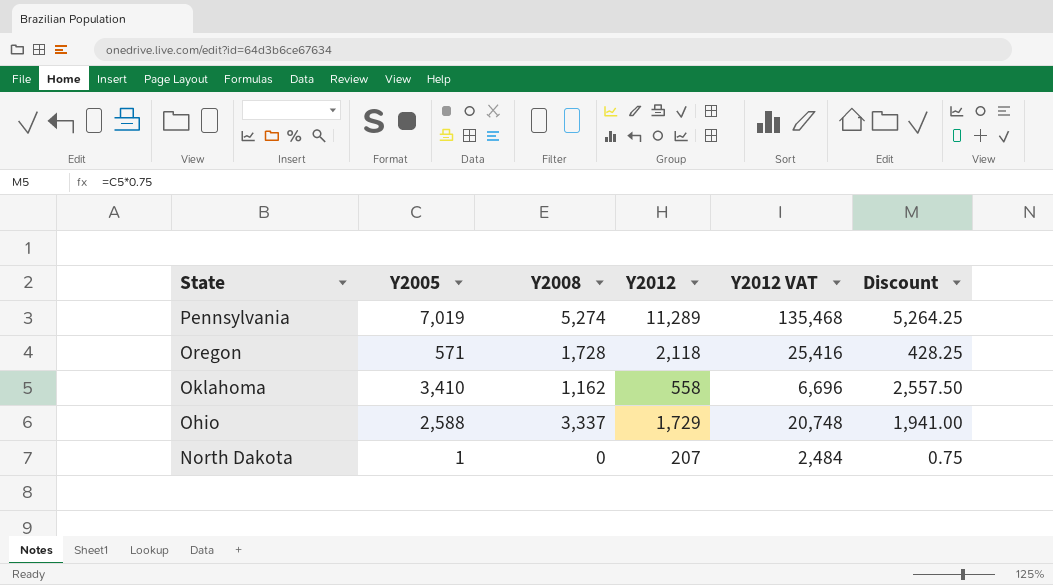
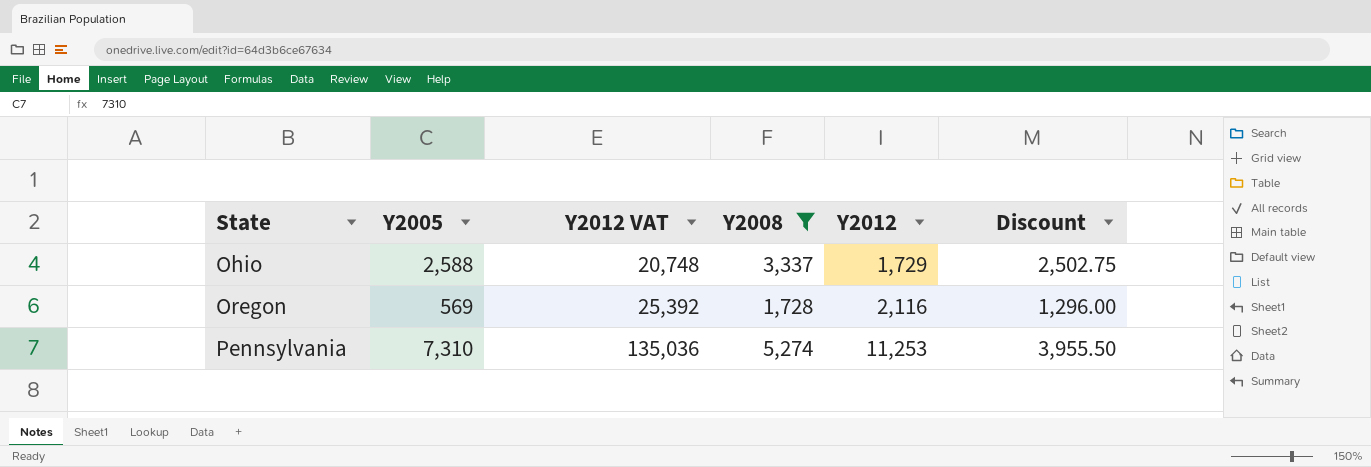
filter: none -> Y2008 >= 1,728
row order: State descending -> State ascending
column Y2012 VAT | position: 5 -> 3
column Discount | formula: [Y2005] * 0.75 -> [Y2008] * 0.75
Oregon | Y2005: 571 -> 569
Oregon | Y2012 VAT: 25,416 -> 25,392
Oregon | Y2012: 2,118 -> 2,116
Pennsylvania | Y2005: 7,019 -> 7,310
Pennsylvania | Y2012 VAT: 135,468 -> 135,036
Pennsylvania | Y2012: 11,289 -> 11,253

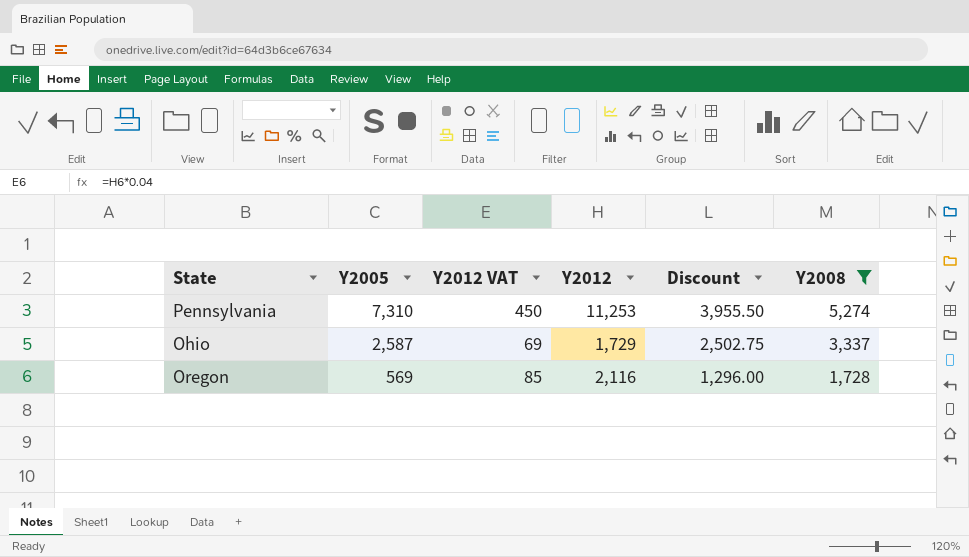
row order: State ascending -> Y2005 descending
column Y2012 VAT | formula: [Y2012] * 12 -> [Y2012] * 0.04
column Y2008 | position: 4 -> 6
Ohio | Y2005: 2,588 -> 2,587

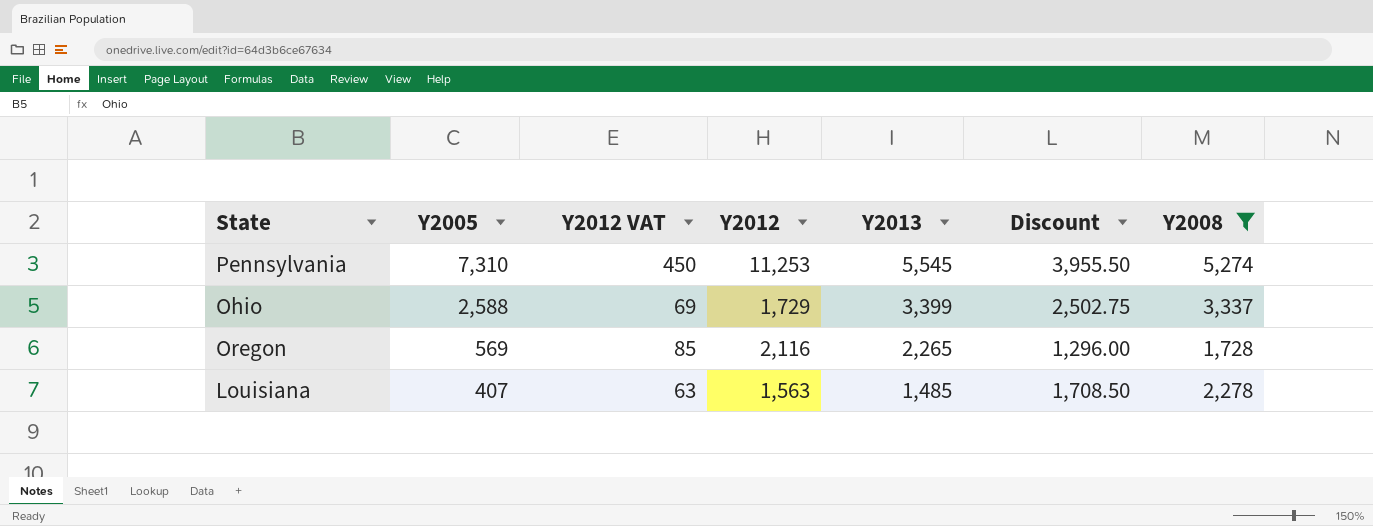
column Y2013 | position: none -> 5
Ohio | Y2005: 2,587 -> 2,588
row Louisiana: none -> 407 | 63 | 1,563 | 1,485 | 1,708.50 | 2,278

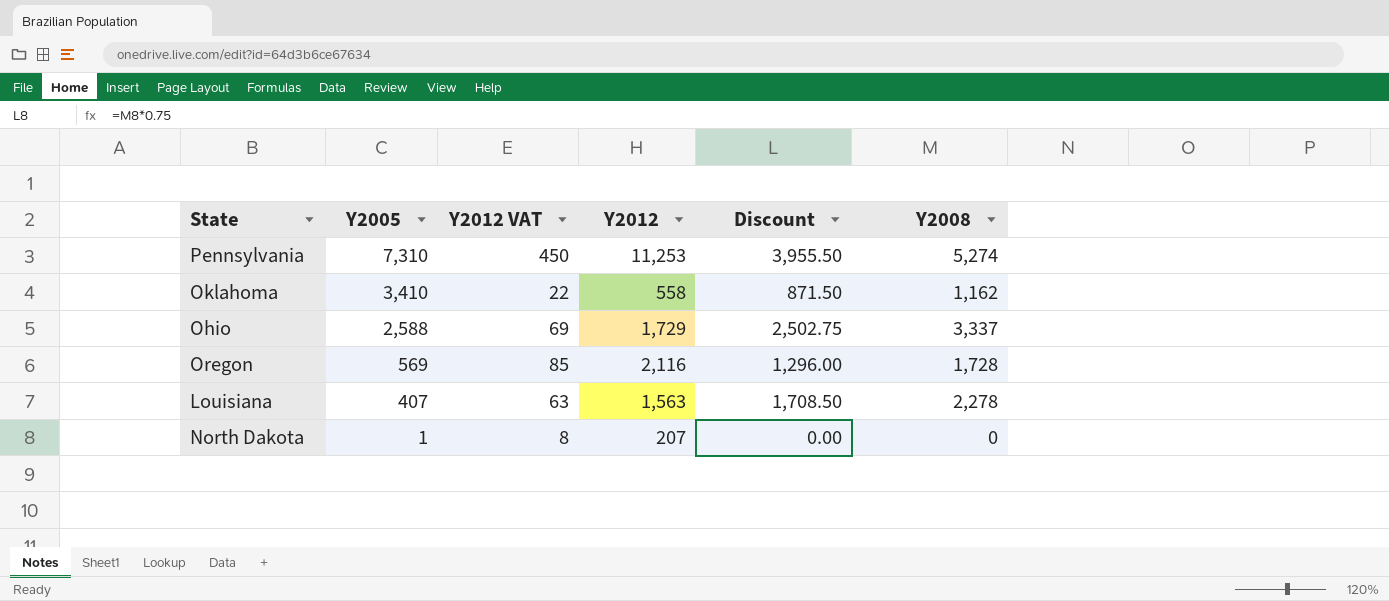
filter: Y2008 >= 1,728 -> none
column Y2013 | position: 5 -> none

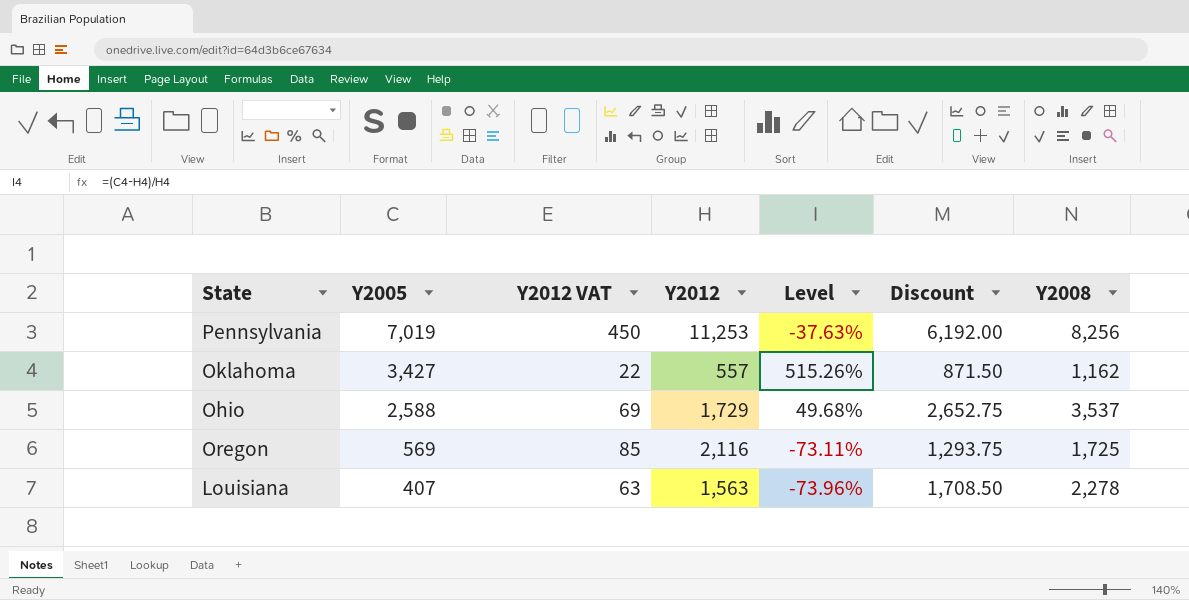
column Level | formula: none -> ([Y2005] - [Y2012]) / [Y2012]
row North Dakota: 1 | 8 | 207 | 0.00 | 0 -> none
Pennsylvania | Y2005: 7,310 -> 7,019
Pennsylvania | Discount: 3,955.50 -> 6,192.00
Pennsylvania | Y2008: 5,274 -> 8,256
Oklahoma | Y2005: 3,410 -> 3,427
Oklahoma | Y2012: 558 -> 557
Ohio | Discount: 2,502.75 -> 2,652.75
Ohio | Y2008: 3,337 -> 3,537
Oregon | Discount: 1,296.00 -> 1,293.75
Oregon | Y2008: 1,728 -> 1,725

